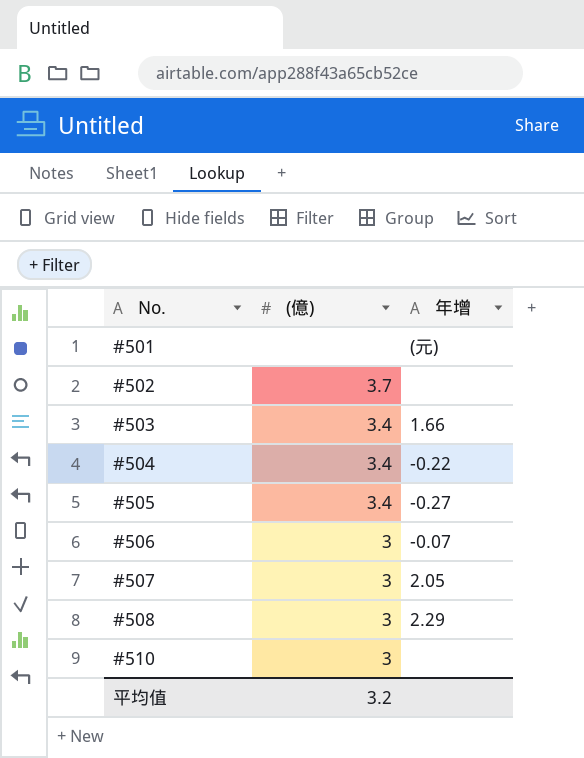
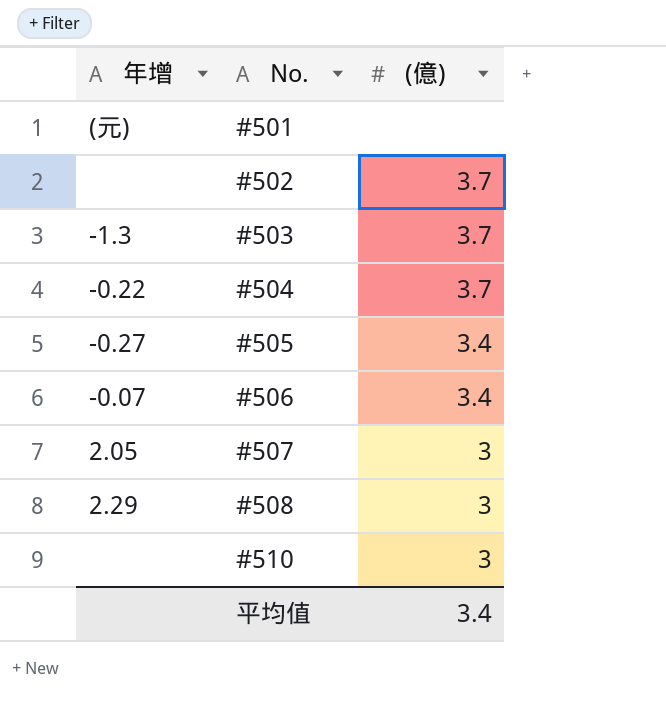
column 年增 | position: 3 -> 1
#503 | 年增: 1.66 -> -1.3
#503 | (億): 3.4 -> 3.7
#504 | (億): 3.4 -> 3.7
#506 | (億): 3 -> 3.4
平均值 | (億): 3.2 -> 3.4

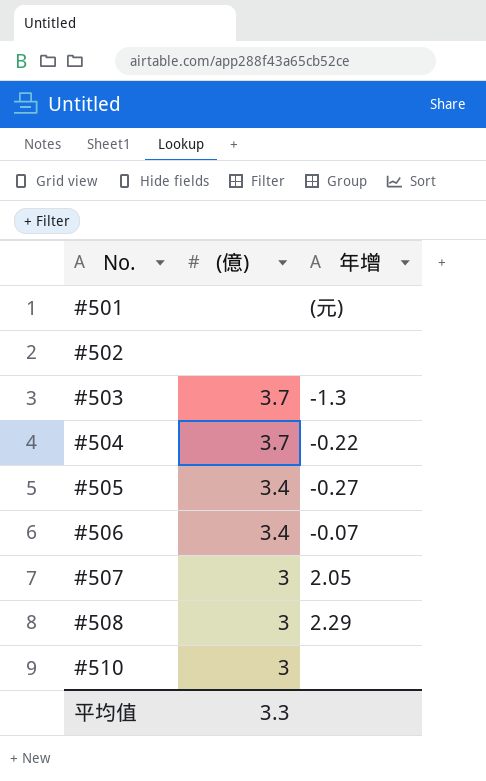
column 年增 | position: 1 -> 3
#502 | (億): 3.7 -> none
平均值 | (億): 3.4 -> 3.3

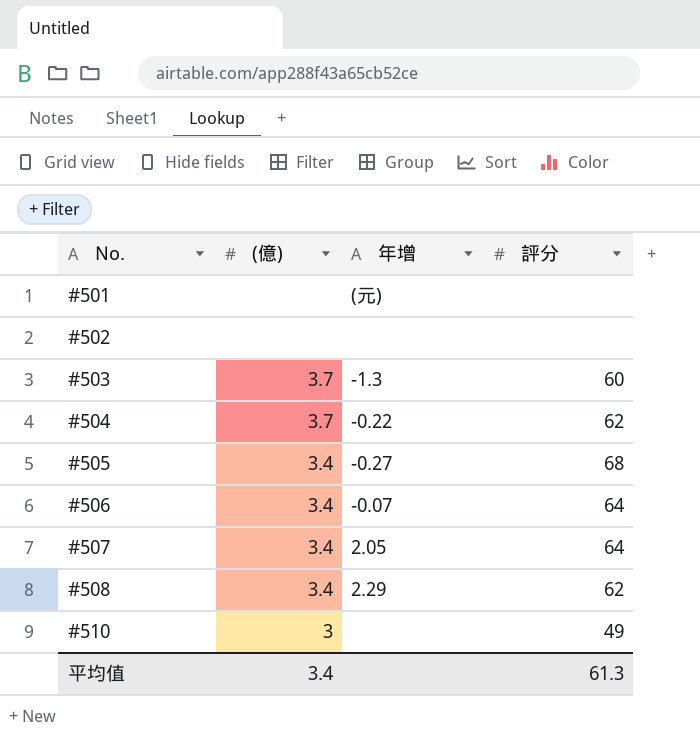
column 評分 | position: none -> 4
#507 | (億): 3 -> 3.4
#508 | (億): 3 -> 3.4
平均值 | (億): 3.3 -> 3.4

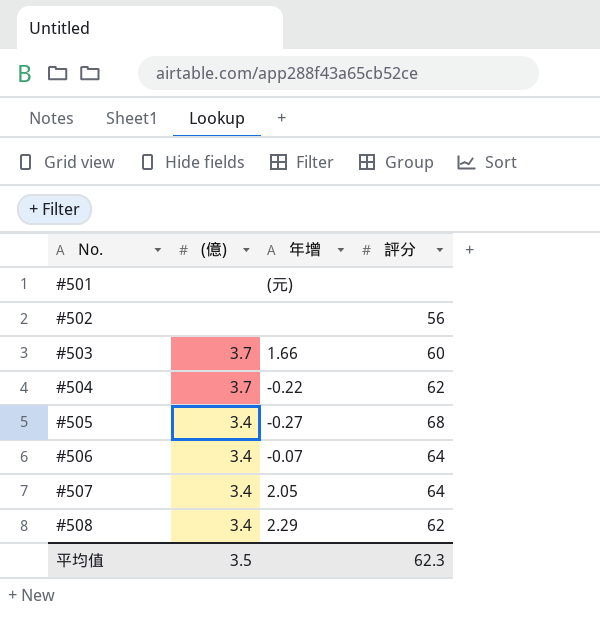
row #510: 3 | none | 49 -> none
#502 | 評分: none -> 56
#503 | 年增: -1.3 -> 1.66
平均值 | (億): 3.4 -> 3.5
平均值 | 評分: 61.3 -> 62.3

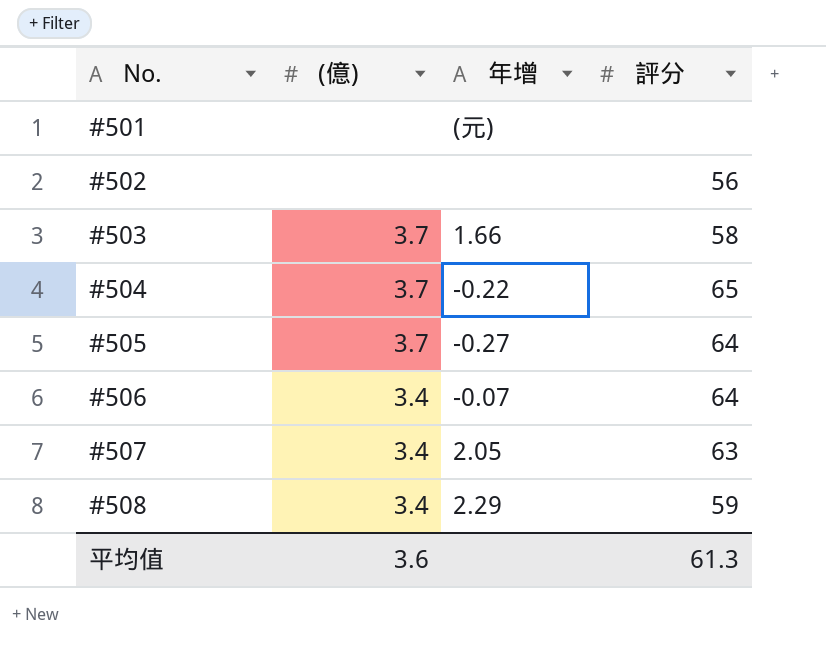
#503 | 評分: 60 -> 58
#504 | 評分: 62 -> 65
#505 | (億): 3.4 -> 3.7
#505 | 評分: 68 -> 64
#507 | 評分: 64 -> 63
#508 | 評分: 62 -> 59
平均值 | (億): 3.5 -> 3.6
平均值 | 評分: 62.3 -> 61.3

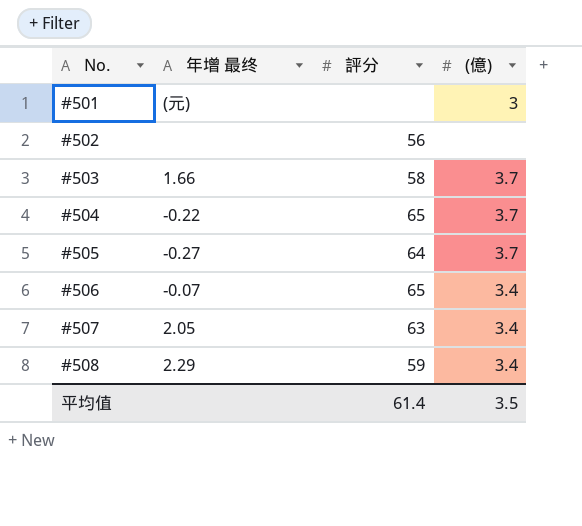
column name: 年增 -> 年增 最终
column (億) | position: 2 -> 4
#501 | (億): none -> 3
#506 | 評分: 64 -> 65
平均值 | 評分: 61.3 -> 61.4
平均值 | (億): 3.6 -> 3.5

